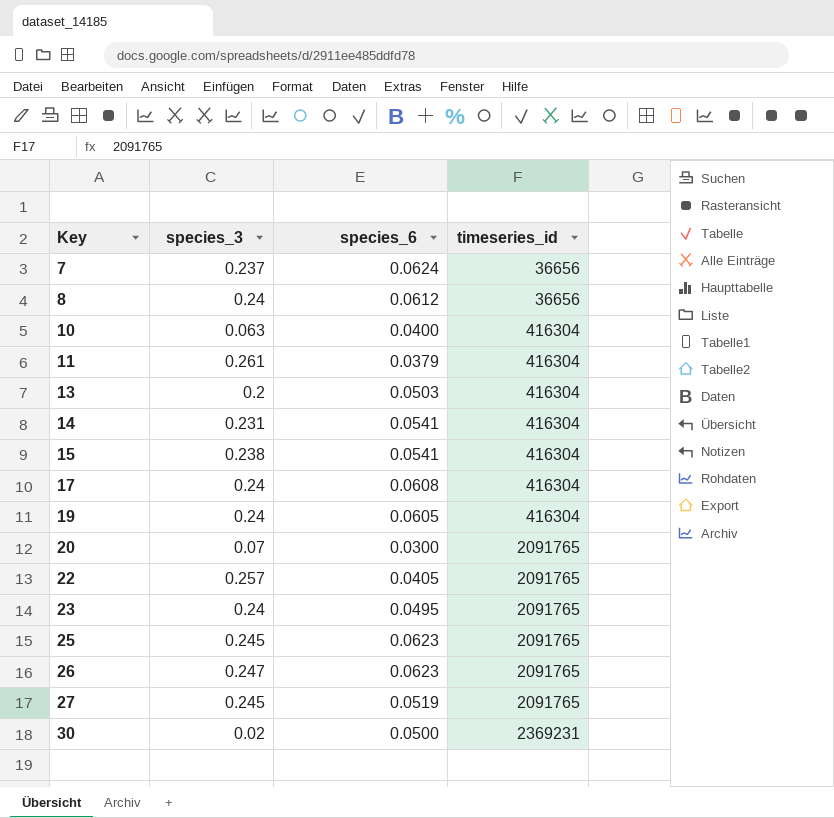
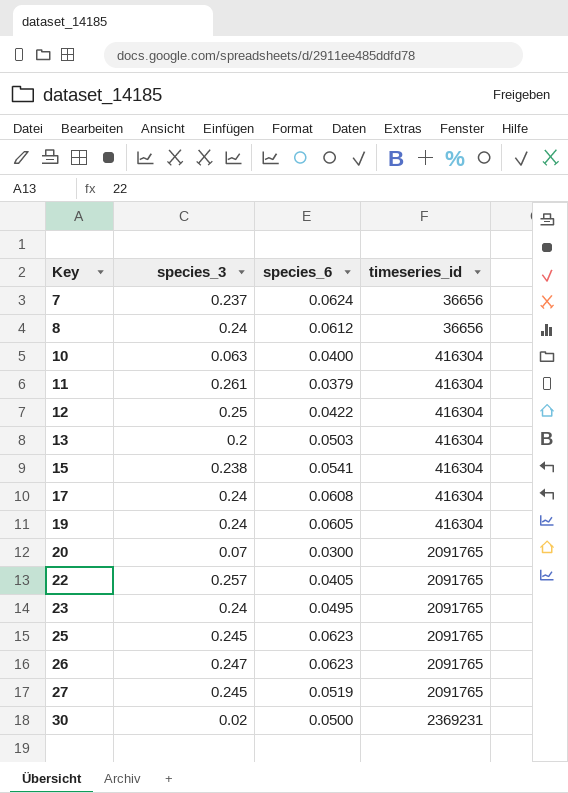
row 14: 0.231 | 0.0541 | 416304 -> none
row 12: none -> 0.25 | 0.0422 | 416304

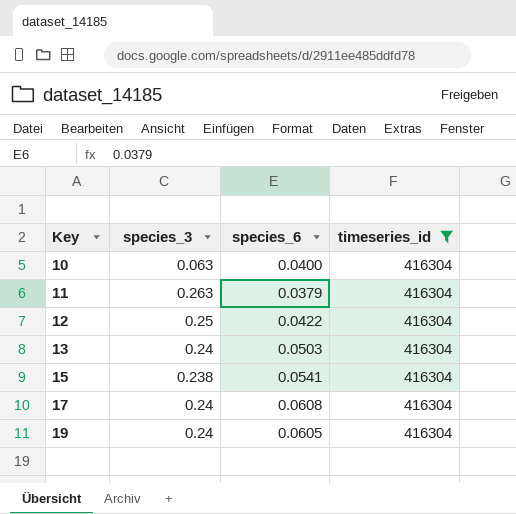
filter: none -> timeseries_id = 416304
11 | species_3: 0.261 -> 0.263
13 | species_3: 0.2 -> 0.24

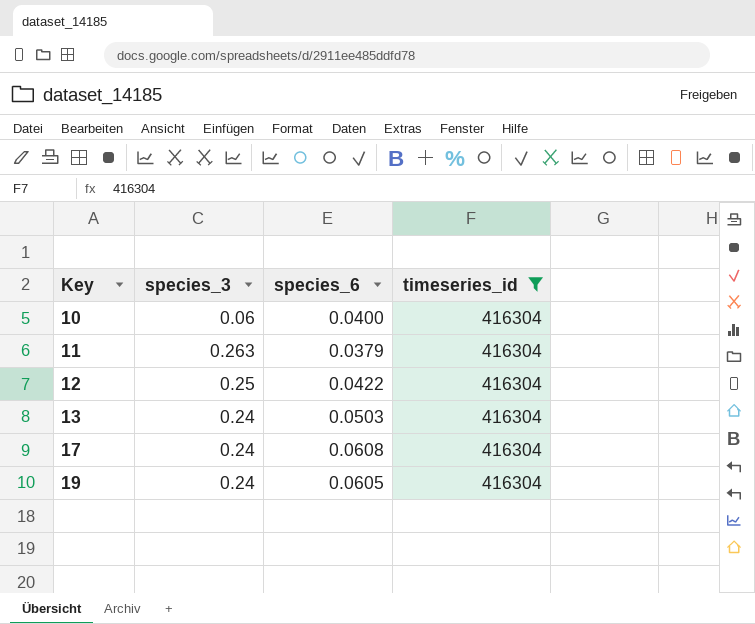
row 15: 0.238 | 0.0541 | 416304 -> none
10 | species_3: 0.063 -> 0.06

